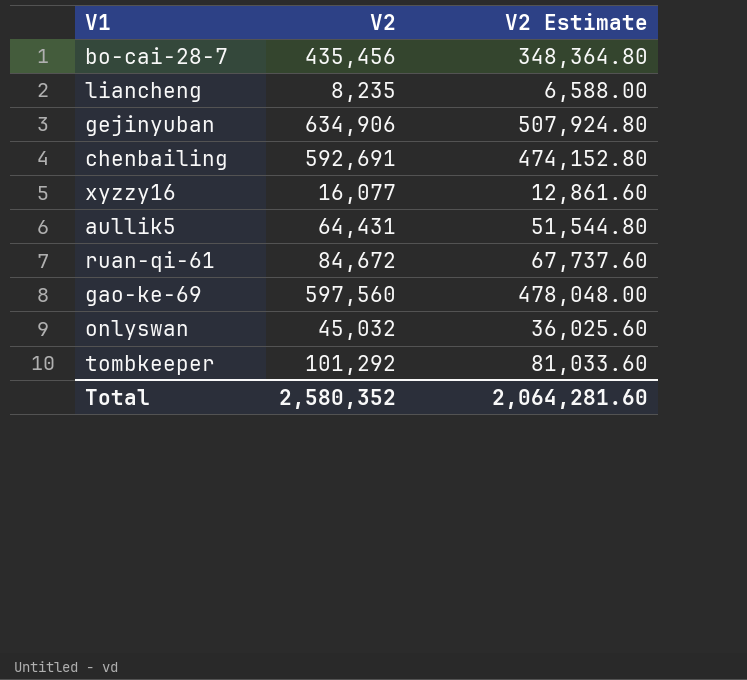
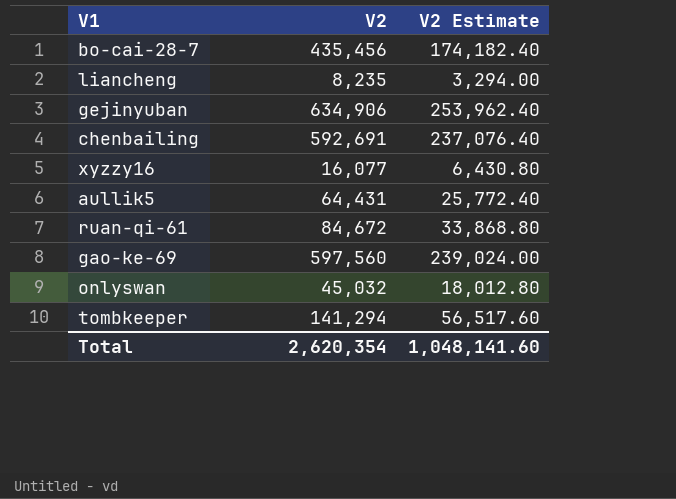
column V2 Estimate | formula: [V2] * 0.8 -> [V2] * 0.4
tombkeeper | V2: 101,292 -> 141,294
Total | V2: 2,580,352 -> 2,620,354
Total | V2 Estimate: 2,064,281.60 -> 1,048,141.60

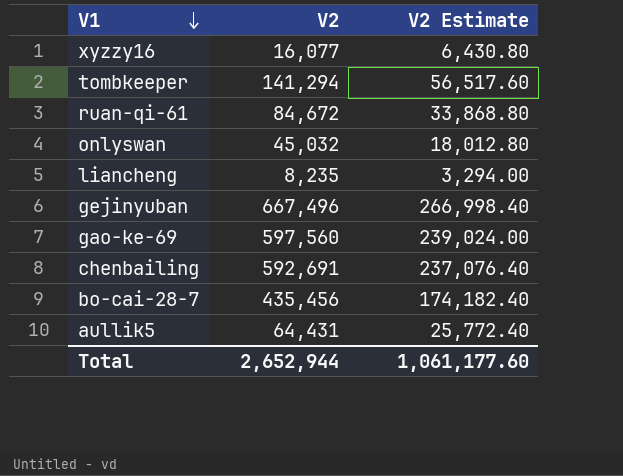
row order: none -> V1 descending
gejinyuban | V2: 634,906 -> 667,496
gejinyuban | V2 Estimate: 253,962.40 -> 266,998.40
Total | V2: 2,620,354 -> 2,652,944
Total | V2 Estimate: 1,048,141.60 -> 1,061,177.60

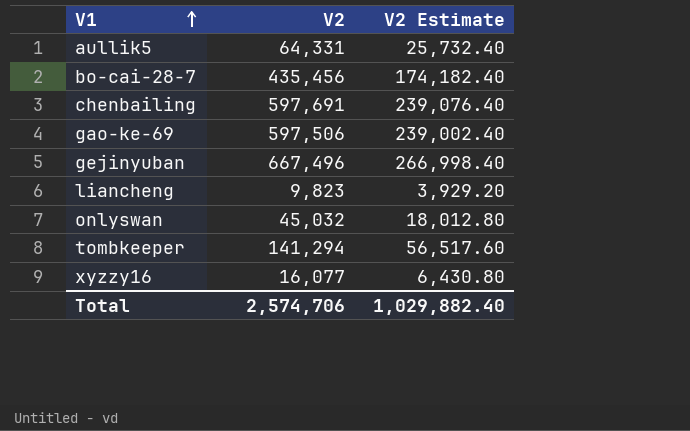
row order: V1 descending -> V1 ascending
row ruan-qi-61: 84,672 | 33,868.80 -> none
aullik5 | V2: 64,431 -> 64,331
aullik5 | V2 Estimate: 25,772.40 -> 25,732.40
chenbailing | V2: 592,691 -> 597,691
chenbailing | V2 Estimate: 237,076.40 -> 239,076.40
gao-ke-69 | V2: 597,560 -> 597,506
gao-ke-69 | V2 Estimate: 239,024.00 -> 239,002.40
liancheng | V2: 8,235 -> 9,823
liancheng | V2 Estimate: 3,294.00 -> 3,929.20
Total | V2: 2,652,944 -> 2,574,706
Total | V2 Estimate: 1,061,177.60 -> 1,029,882.40

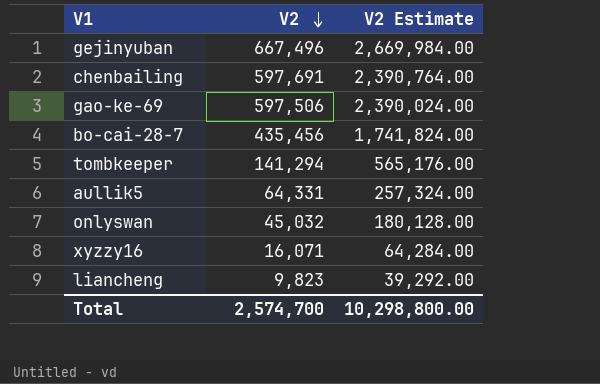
row order: V1 ascending -> V2 descending
column V2 Estimate | formula: [V2] * 0.4 -> [V2] * 4
xyzzy16 | V2: 16,077 -> 16,071
Total | V2: 2,574,706 -> 2,574,700
Total | V2 Estimate: 1,029,882.40 -> 10,298,800.00

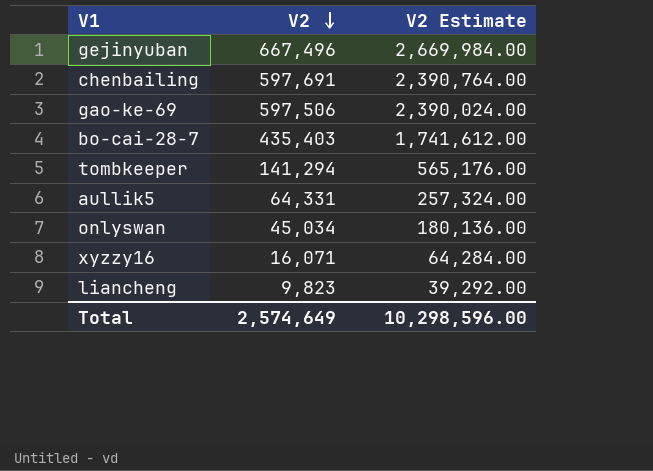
bo-cai-28-7 | V2: 435,456 -> 435,403
bo-cai-28-7 | V2 Estimate: 1,741,824.00 -> 1,741,612.00
onlyswan | V2: 45,032 -> 45,034
onlyswan | V2 Estimate: 180,128.00 -> 180,136.00
Total | V2: 2,574,700 -> 2,574,649
Total | V2 Estimate: 10,298,800.00 -> 10,298,596.00

